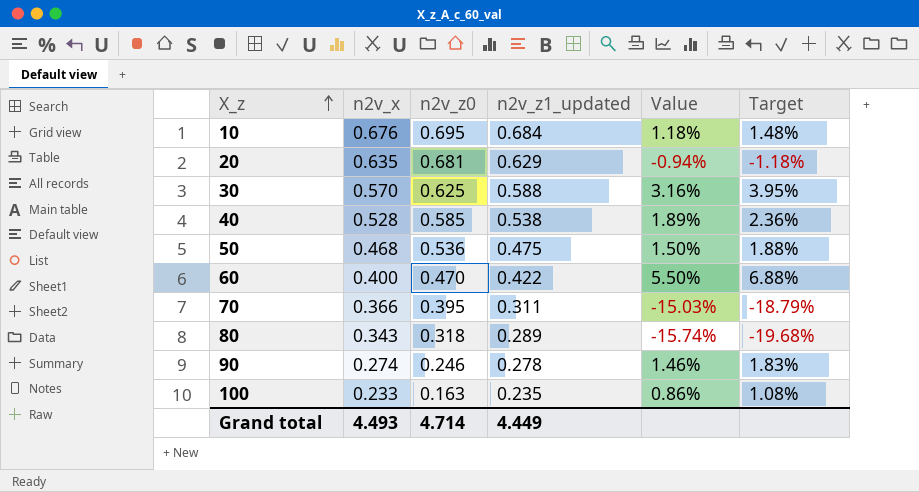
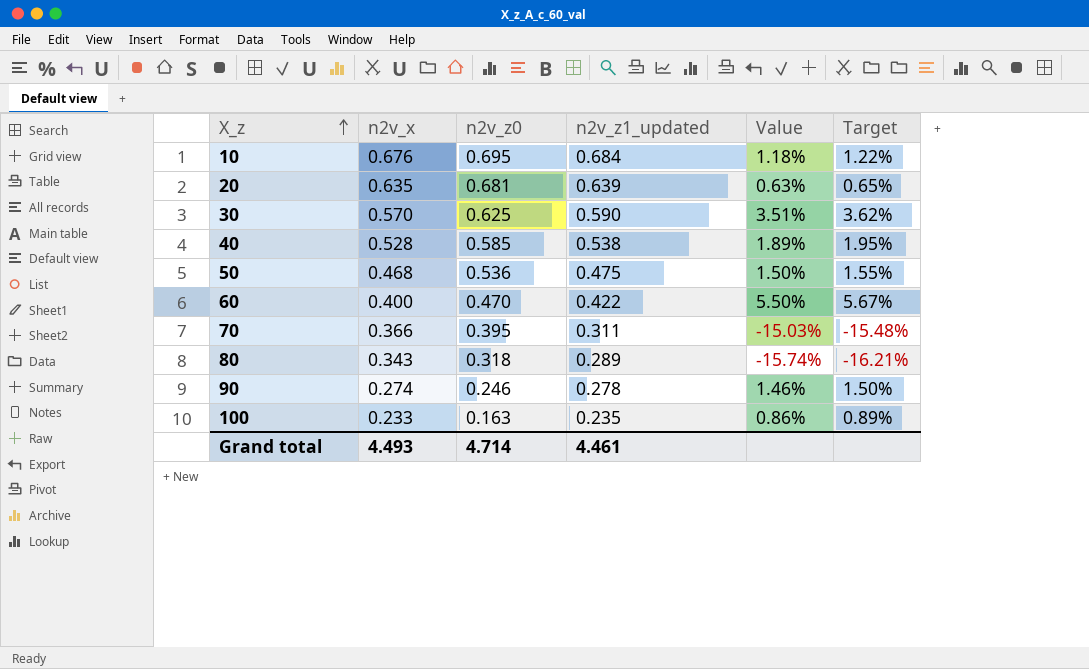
column Target | formula: [Value] * 1.25 -> [Value] * 1.03
20 | n2v_z1_updated: 0.629 -> 0.639
20 | Value: -0.94% -> 0.63%
30 | n2v_z1_updated: 0.588 -> 0.590
30 | Value: 3.16% -> 3.51%
Grand total | n2v_z1_updated: 4.449 -> 4.461

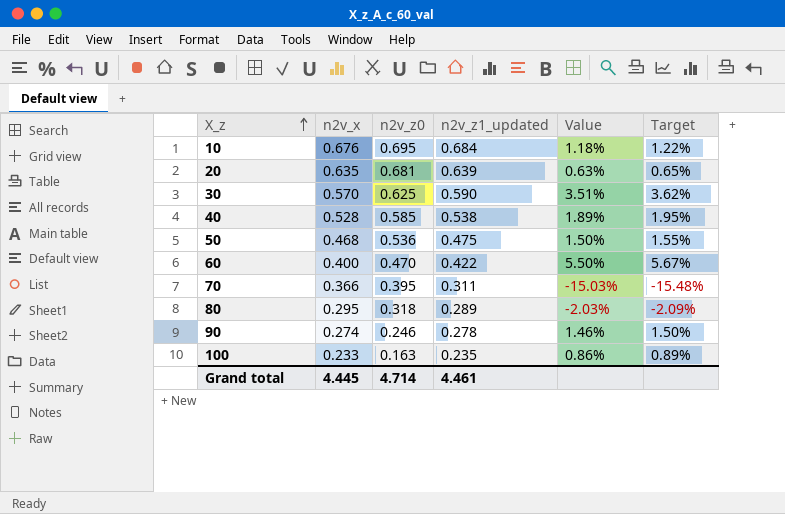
80 | n2v_x: 0.343 -> 0.295
80 | Value: -15.74% -> -2.03%
80 | Target: -16.21% -> -2.09%
Grand total | n2v_x: 4.493 -> 4.445

